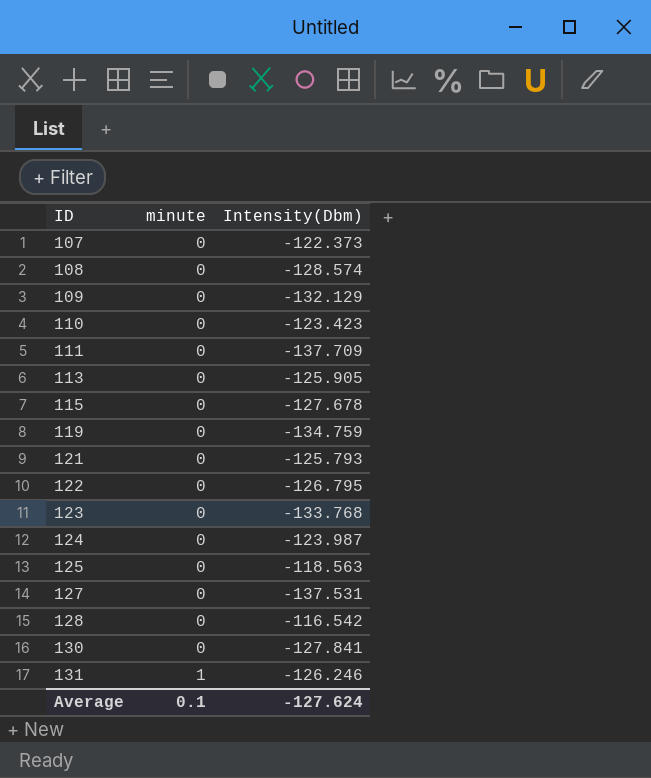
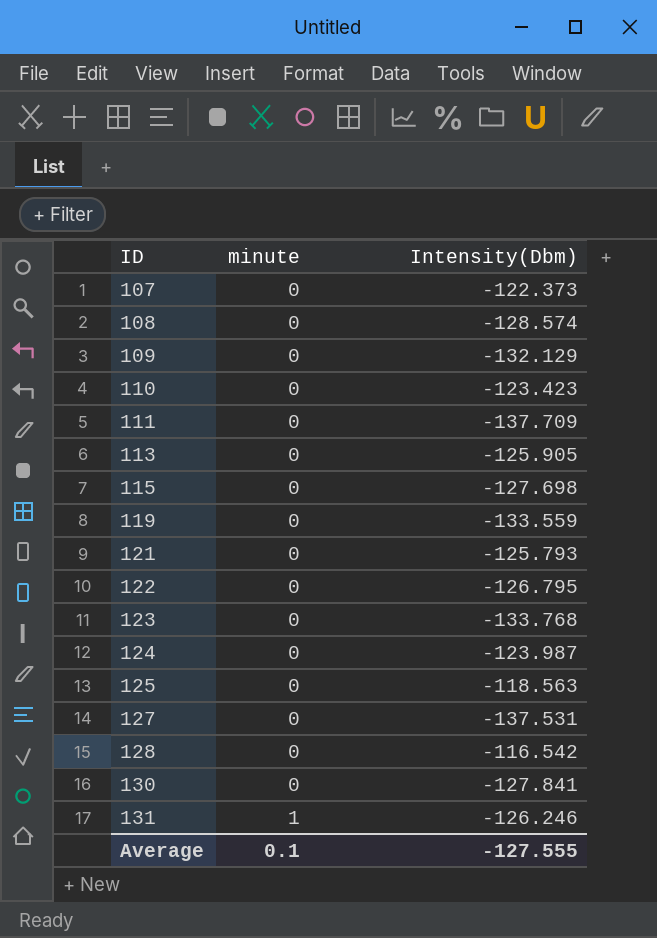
115 | Intensity(Dbm): -127.678 -> -127.698
119 | Intensity(Dbm): -134.759 -> -133.559
Average | Intensity(Dbm): -127.624 -> -127.555

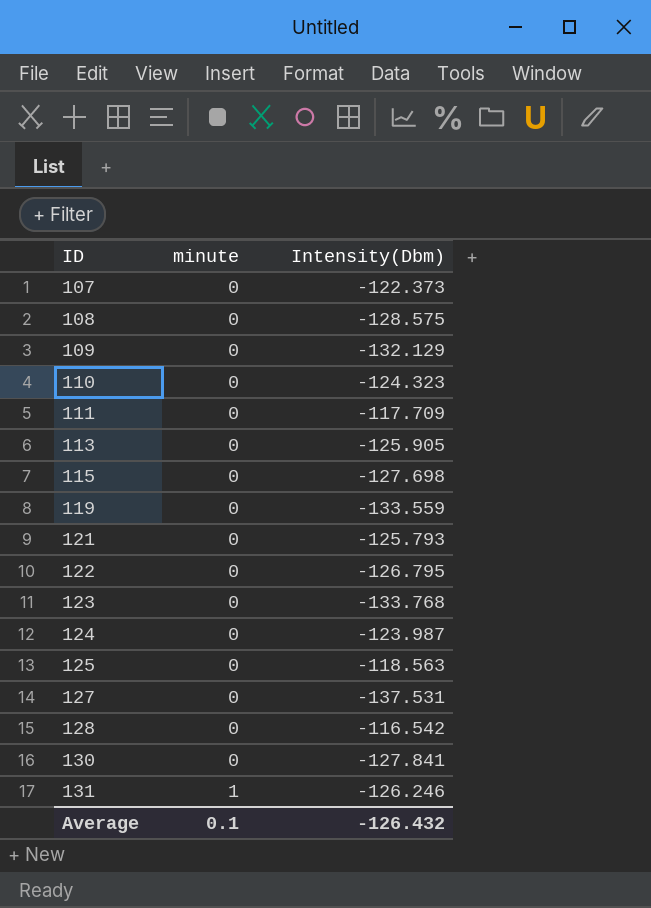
108 | Intensity(Dbm): -128.574 -> -128.575
110 | Intensity(Dbm): -123.423 -> -124.323
111 | Intensity(Dbm): -137.709 -> -117.709
Average | Intensity(Dbm): -127.555 -> -126.432

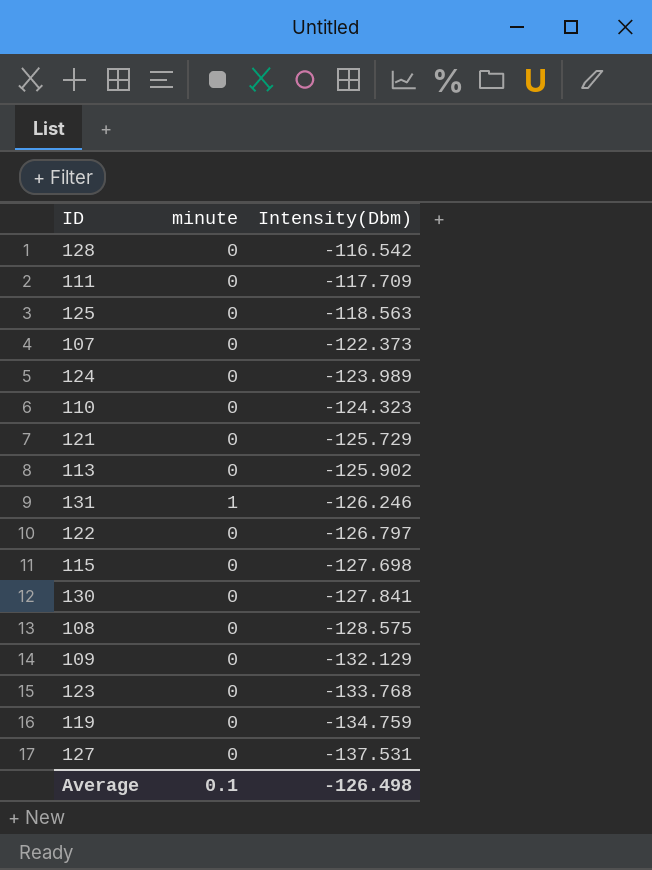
row order: ID ascending -> Intensity(Dbm) descending
124 | Intensity(Dbm): -123.987 -> -123.989
121 | Intensity(Dbm): -125.793 -> -125.729
113 | Intensity(Dbm): -125.905 -> -125.902
122 | Intensity(Dbm): -126.795 -> -126.797
119 | Intensity(Dbm): -133.559 -> -134.759
Average | Intensity(Dbm): -126.432 -> -126.498

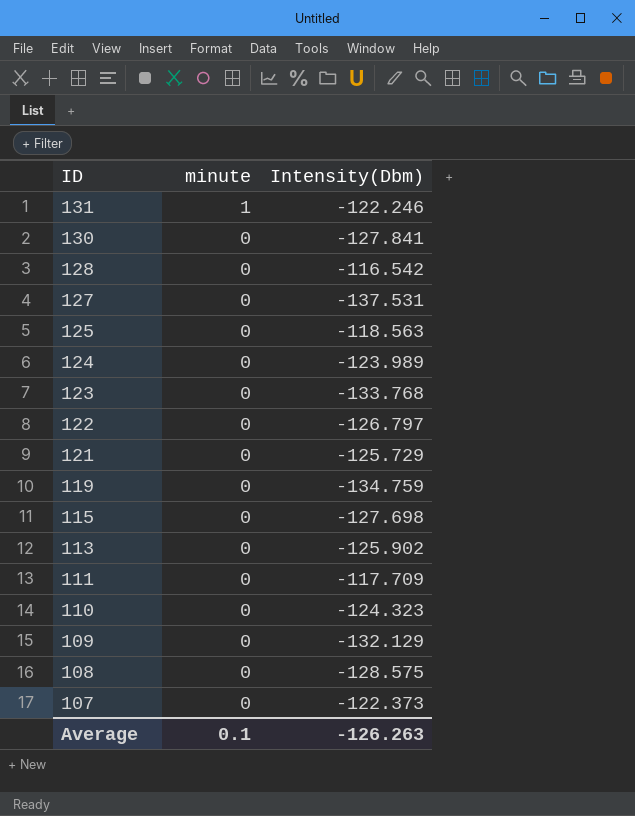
row order: Intensity(Dbm) descending -> ID descending
131 | Intensity(Dbm): -126.246 -> -122.246
Average | Intensity(Dbm): -126.498 -> -126.263

